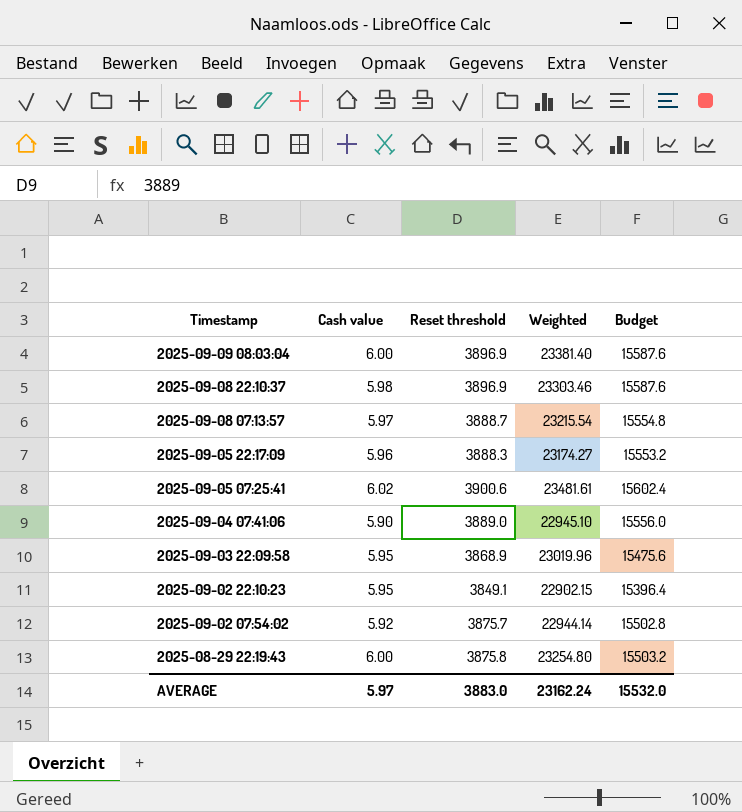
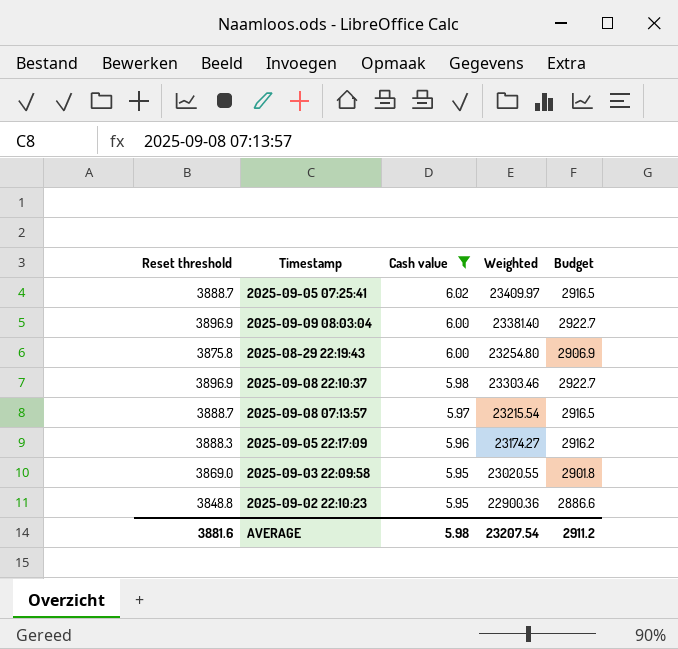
filter: none -> Cash value >= 5.95
row order: Timestamp descending -> Cash value descending
column Reset threshold | position: 3 -> 1
column Budget | formula: [Reset threshold] * 4 -> [Reset threshold] * 0.75
2025-09-05 07:25:41 | Reset threshold: 3900.6 -> 3888.7
2025-09-05 07:25:41 | Weighted: 23481.61 -> 23409.97
2025-09-03 22:09:58 | Reset threshold: 3868.9 -> 3869.0
2025-09-03 22:09:58 | Weighted: 23019.96 -> 23020.55
2025-09-02 22:10:23 | Reset threshold: 3849.1 -> 3848.8
2025-09-02 22:10:23 | Weighted: 22902.15 -> 22900.36
AVERAGE | Reset threshold: 3883.0 -> 3881.6
AVERAGE | Cash value: 5.97 -> 5.98
AVERAGE | Weighted: 23162.24 -> 23207.54
AVERAGE | Budget: 15532.0 -> 2911.2

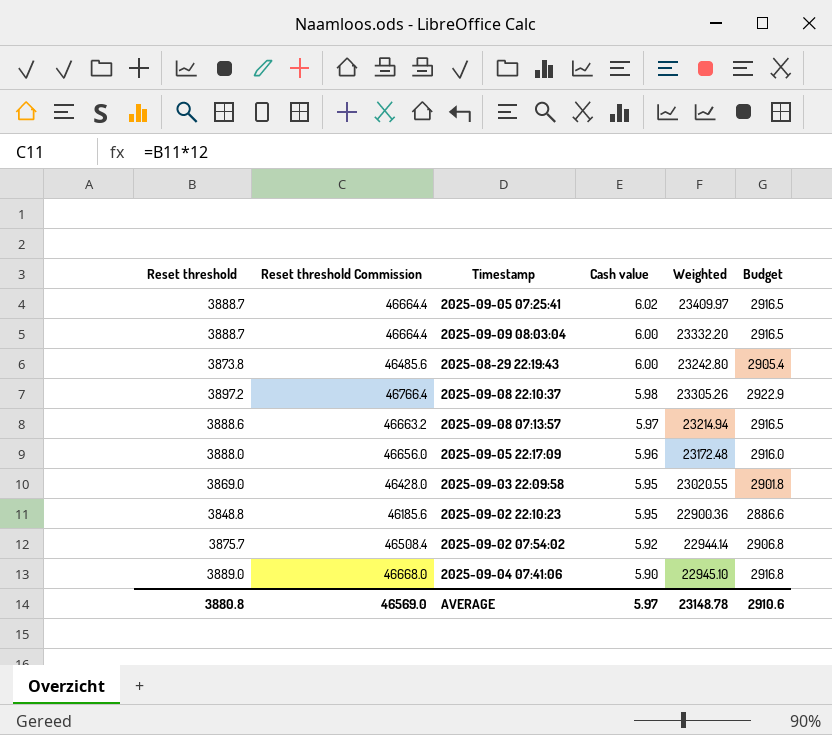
filter: Cash value >= 5.95 -> none
column Reset threshold Commission | formula: none -> [Reset threshold] * 12
2025-09-09 08:03:04 | Reset threshold: 3896.9 -> 3888.7
2025-09-09 08:03:04 | Weighted: 23381.40 -> 23332.20
2025-09-09 08:03:04 | Budget: 2922.7 -> 2916.5
2025-08-29 22:19:43 | Reset threshold: 3875.8 -> 3873.8
2025-08-29 22:19:43 | Weighted: 23254.80 -> 23242.80
2025-08-29 22:19:43 | Budget: 2906.9 -> 2905.4
2025-09-08 22:10:37 | Reset threshold: 3896.9 -> 3897.2
2025-09-08 22:10:37 | Weighted: 23303.46 -> 23305.26
2025-09-08 22:10:37 | Budget: 2922.7 -> 2922.9
2025-09-08 07:13:57 | Reset threshold: 3888.7 -> 3888.6
2025-09-08 07:13:57 | Weighted: 23215.54 -> 23214.94
2025-09-05 22:17:09 | Reset threshold: 3888.3 -> 3888.0
2025-09-05 22:17:09 | Weighted: 23174.27 -> 23172.48
2025-09-05 22:17:09 | Budget: 2916.2 -> 2916.0
AVERAGE | Reset threshold: 3881.6 -> 3880.8
AVERAGE | Cash value: 5.98 -> 5.97
AVERAGE | Weighted: 23207.54 -> 23148.78
AVERAGE | Budget: 2911.2 -> 2910.6

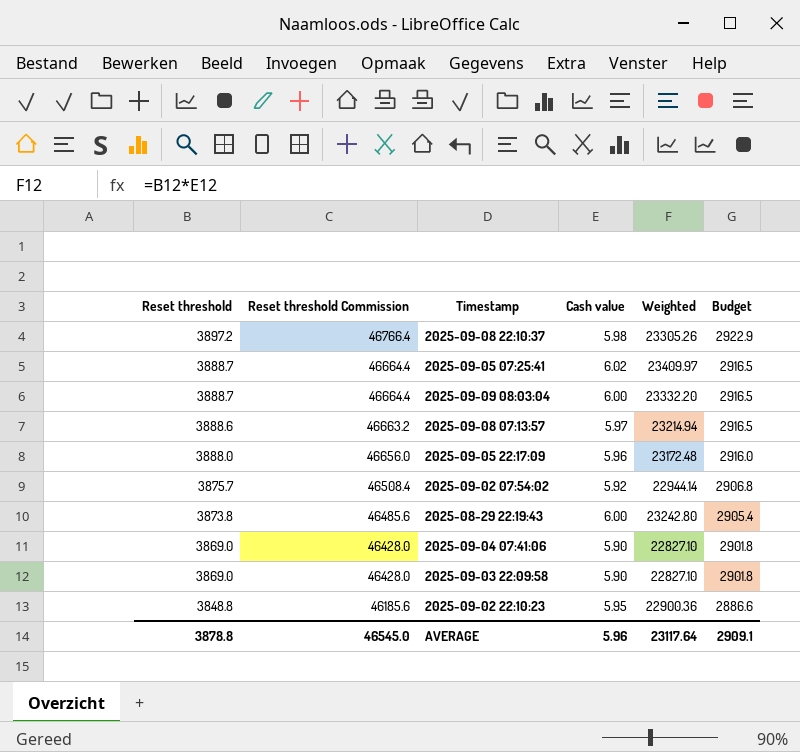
row order: Cash value descending -> Reset threshold descending
2025-09-04 07:41:06 | Reset threshold: 3889.0 -> 3869.0
2025-09-04 07:41:06 | Reset threshold Commission: 46668.0 -> 46428.0
2025-09-04 07:41:06 | Weighted: 22945.10 -> 22827.10
2025-09-04 07:41:06 | Budget: 2916.8 -> 2901.8
2025-09-03 22:09:58 | Cash value: 5.95 -> 5.90
2025-09-03 22:09:58 | Weighted: 23020.55 -> 22827.10
AVERAGE | Reset threshold: 3880.8 -> 3878.8
AVERAGE | Reset threshold Commission: 46569.0 -> 46545.0
AVERAGE | Cash value: 5.97 -> 5.96
AVERAGE | Weighted: 23148.78 -> 23117.64
AVERAGE | Budget: 2910.6 -> 2909.1

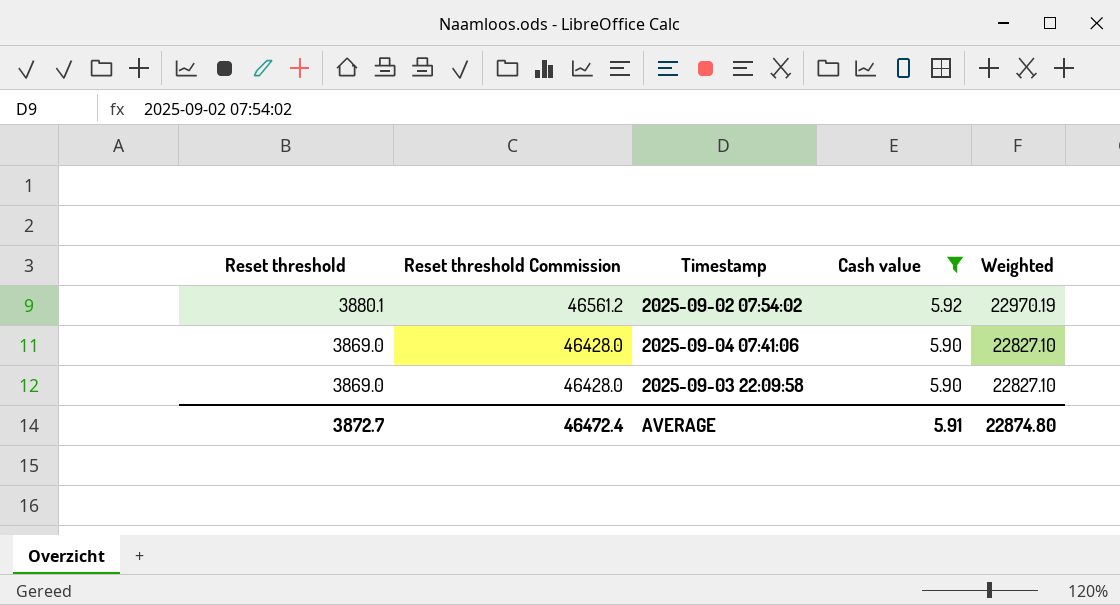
filter: none -> Cash value <= 5.92
column Budget | formula: [Reset threshold] * 0.75 -> none
2025-09-02 07:54:02 | Reset threshold: 3875.7 -> 3880.1
2025-09-02 07:54:02 | Reset threshold Commission: 46508.4 -> 46561.2
2025-09-02 07:54:02 | Weighted: 22944.14 -> 22970.19
AVERAGE | Reset threshold: 3878.8 -> 3872.7
AVERAGE | Reset threshold Commission: 46545.0 -> 46472.4
AVERAGE | Cash value: 5.96 -> 5.91
AVERAGE | Weighted: 23117.64 -> 22874.80

